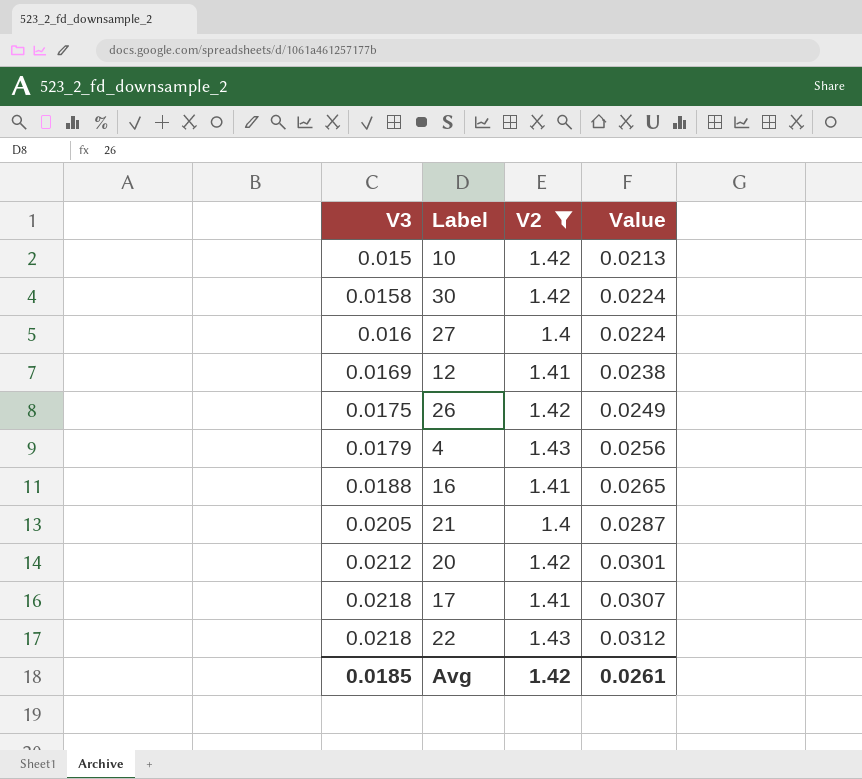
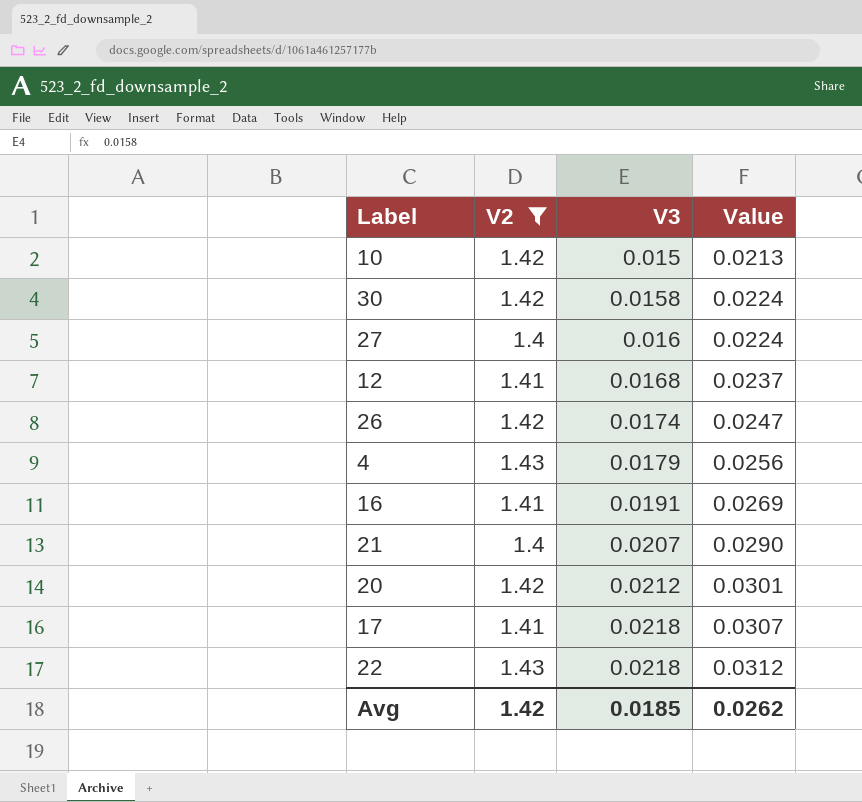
column V3 | position: 1 -> 3
12 | V3: 0.0169 -> 0.0168
12 | Value: 0.0238 -> 0.0237
26 | V3: 0.0175 -> 0.0174
26 | Value: 0.0249 -> 0.0247
16 | V3: 0.0188 -> 0.0191
16 | Value: 0.0265 -> 0.0269
21 | V3: 0.0205 -> 0.0207
21 | Value: 0.0287 -> 0.0290
Avg | Value: 0.0261 -> 0.0262

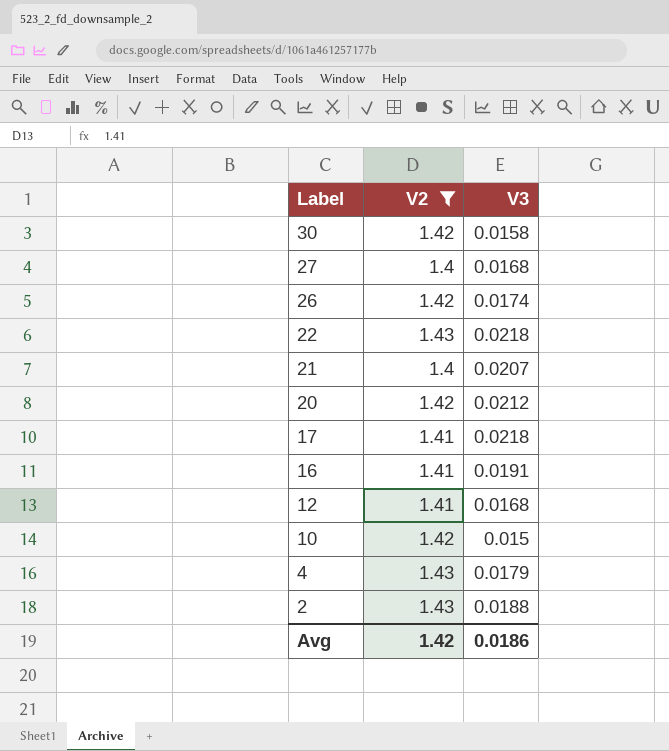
row order: V3 ascending -> Label descending
column Value | formula: [V2] * [V3] -> none
27 | V3: 0.016 -> 0.0168
row 2: none -> 1.43 | 0.0188
Avg | V3: 0.0185 -> 0.0186

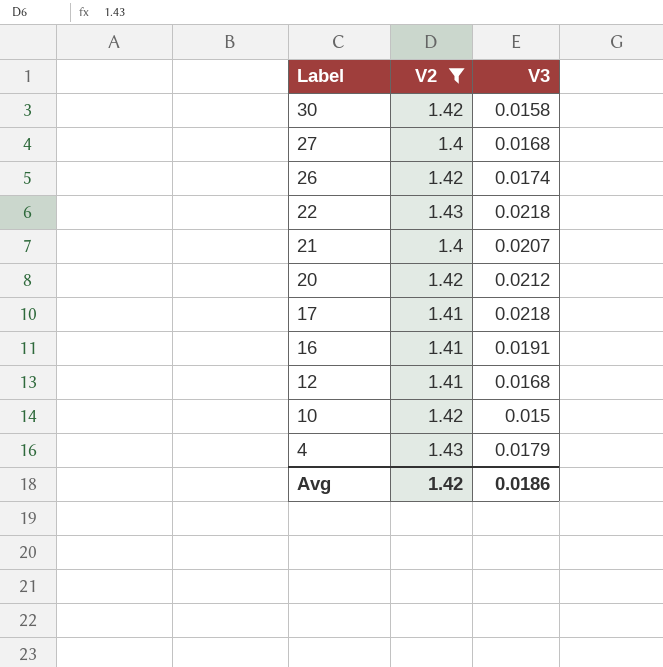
row 2: 1.43 | 0.0188 -> none

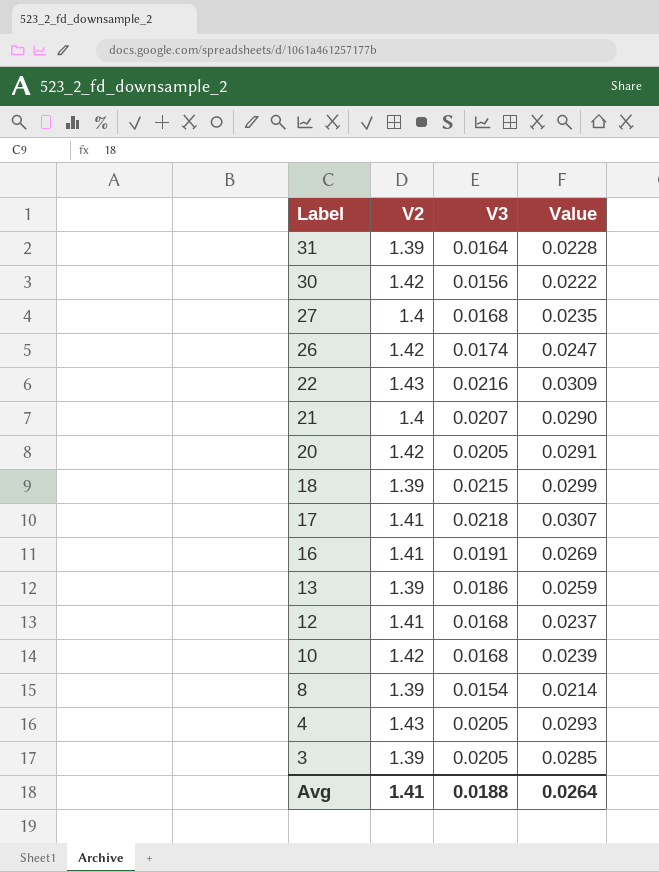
filter: V2 != 1.39 -> none
column Value | formula: none -> [V2] * [V3]
30 | V3: 0.0158 -> 0.0156
22 | V3: 0.0218 -> 0.0216
20 | V3: 0.0212 -> 0.0205
10 | V3: 0.015 -> 0.0168
4 | V3: 0.0179 -> 0.0205
Avg | V2: 1.42 -> 1.41
Avg | V3: 0.0186 -> 0.0188

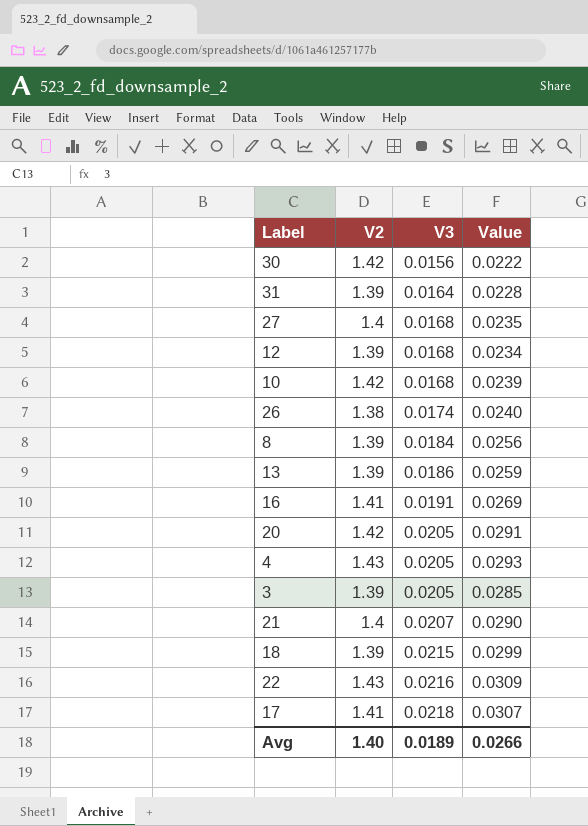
row order: Label descending -> V3 ascending
12 | V2: 1.41 -> 1.39
12 | Value: 0.0237 -> 0.0234
26 | V2: 1.42 -> 1.38
26 | Value: 0.0247 -> 0.0240
8 | V3: 0.0154 -> 0.0184
8 | Value: 0.0214 -> 0.0256
Avg | V2: 1.41 -> 1.40
Avg | V3: 0.0188 -> 0.0189
Avg | Value: 0.0264 -> 0.0266

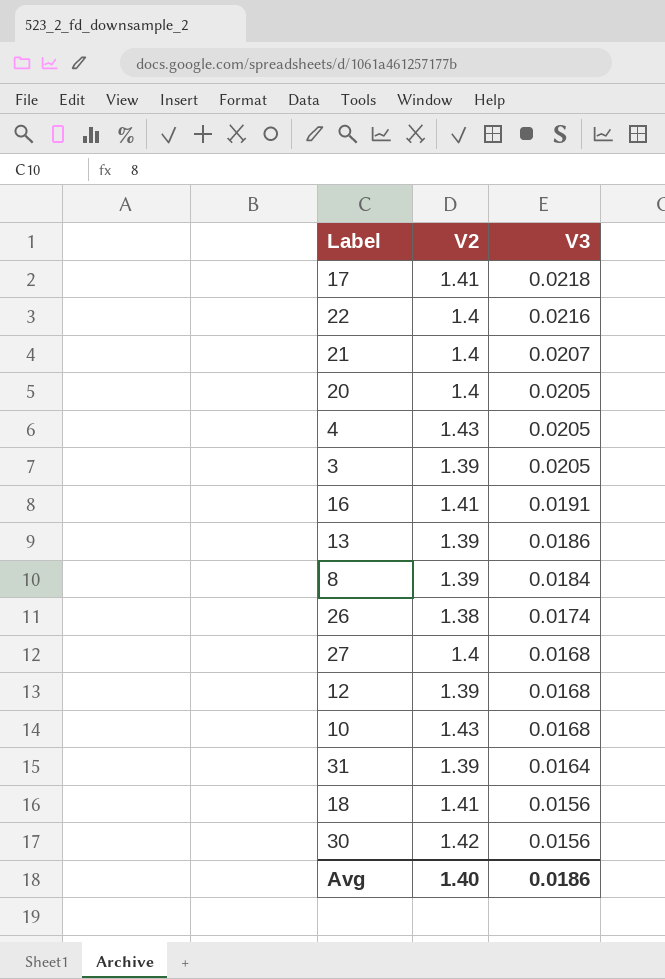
row order: V3 ascending -> V3 descending
column Value | formula: [V2] * [V3] -> none
22 | V2: 1.43 -> 1.4
20 | V2: 1.42 -> 1.4
10 | V2: 1.42 -> 1.43
18 | V2: 1.39 -> 1.41
18 | V3: 0.0215 -> 0.0156
Avg | V3: 0.0189 -> 0.0186

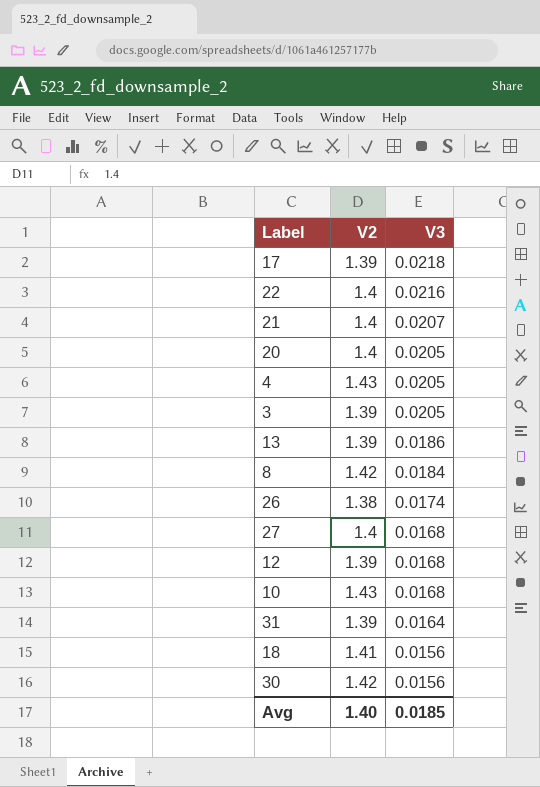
row 16: 1.41 | 0.0191 -> none
17 | V2: 1.41 -> 1.39
8 | V2: 1.39 -> 1.42
Avg | V3: 0.0186 -> 0.0185

